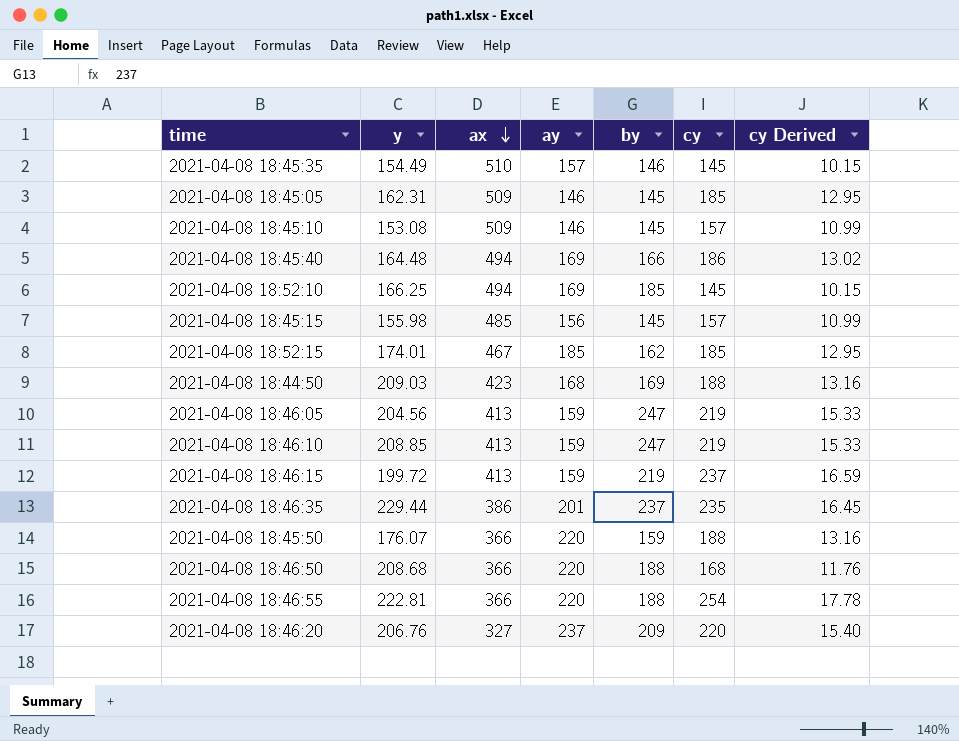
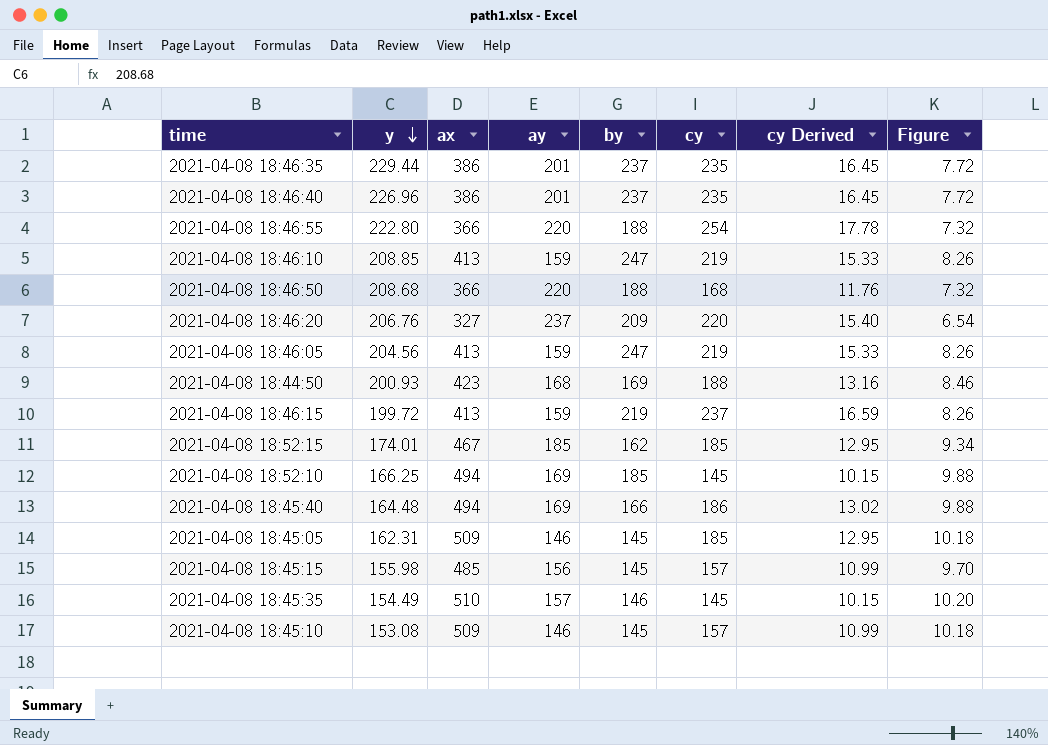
row order: ax descending -> y descending
column Figure | formula: none -> [ax] * 0.02
row 2021-04-08 18:45:50: 176.07 | 366 | 220 | 159 | 188 | 13.16 -> none
row 2021-04-08 18:46:40: none -> 226.96 | 386 | 201 | 237 | 235 | 16.45 | 7.72
2021-04-08 18:46:55 | y: 222.81 -> 222.80
2021-04-08 18:44:50 | y: 209.03 -> 200.93

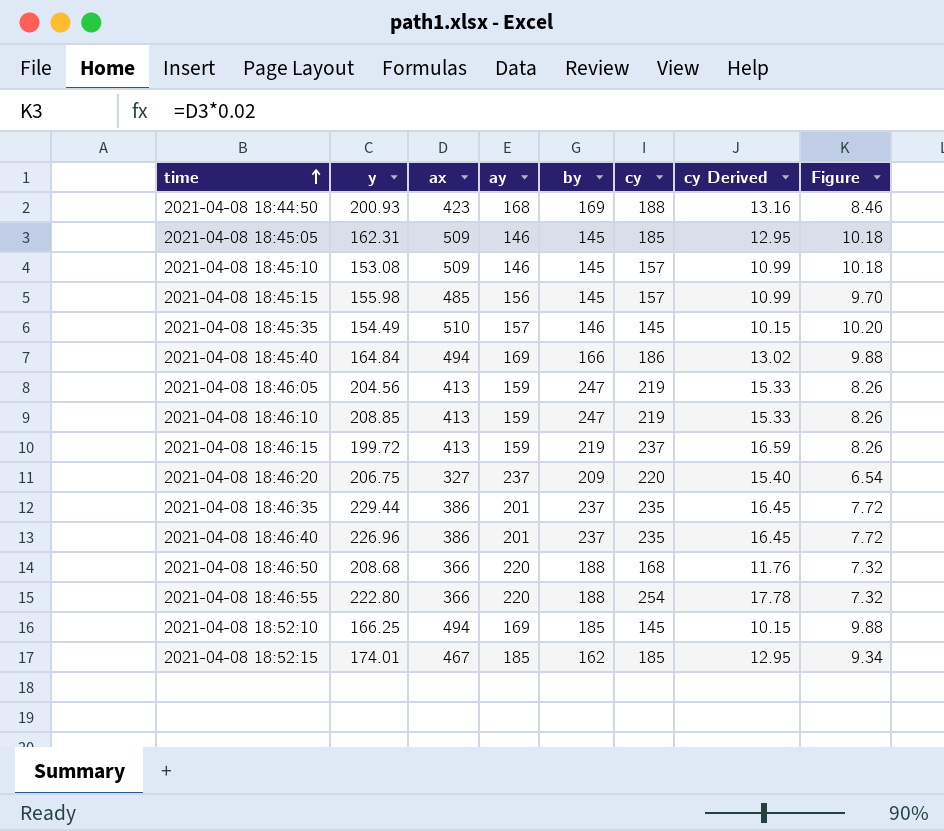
row order: y descending -> time ascending
2021-04-08 18:45:40 | y: 164.48 -> 164.84
2021-04-08 18:46:20 | y: 206.76 -> 206.75

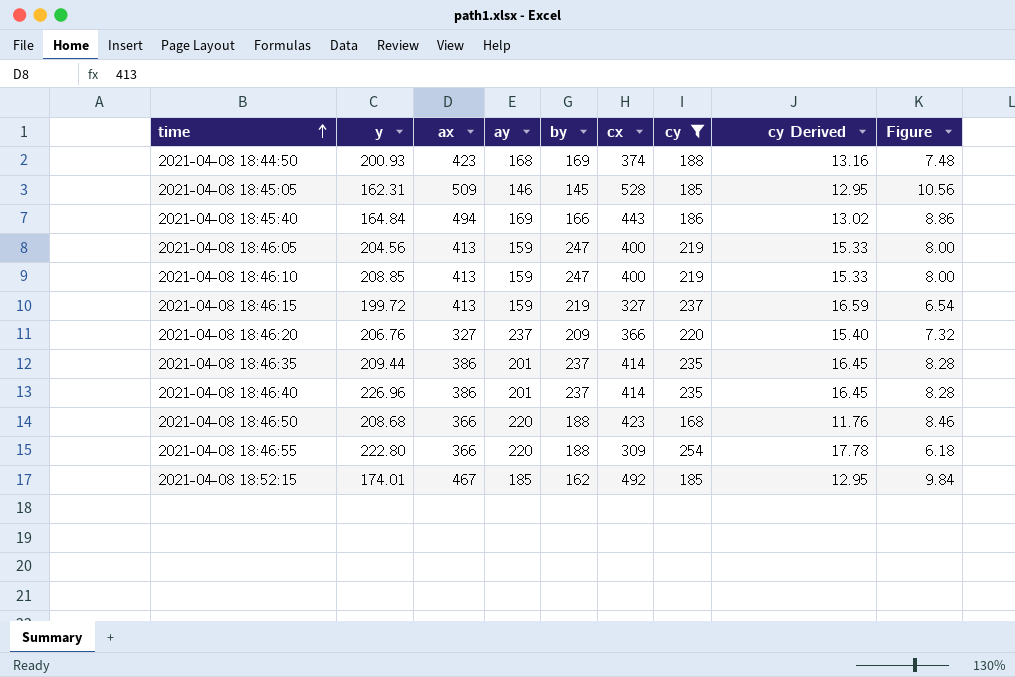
filter: none -> cy >= 168
column cx | position: none -> 6
column Figure | formula: [ax] * 0.02 -> [cx] * 0.02
2021-04-08 18:46:20 | y: 206.75 -> 206.76
2021-04-08 18:46:35 | y: 229.44 -> 209.44

